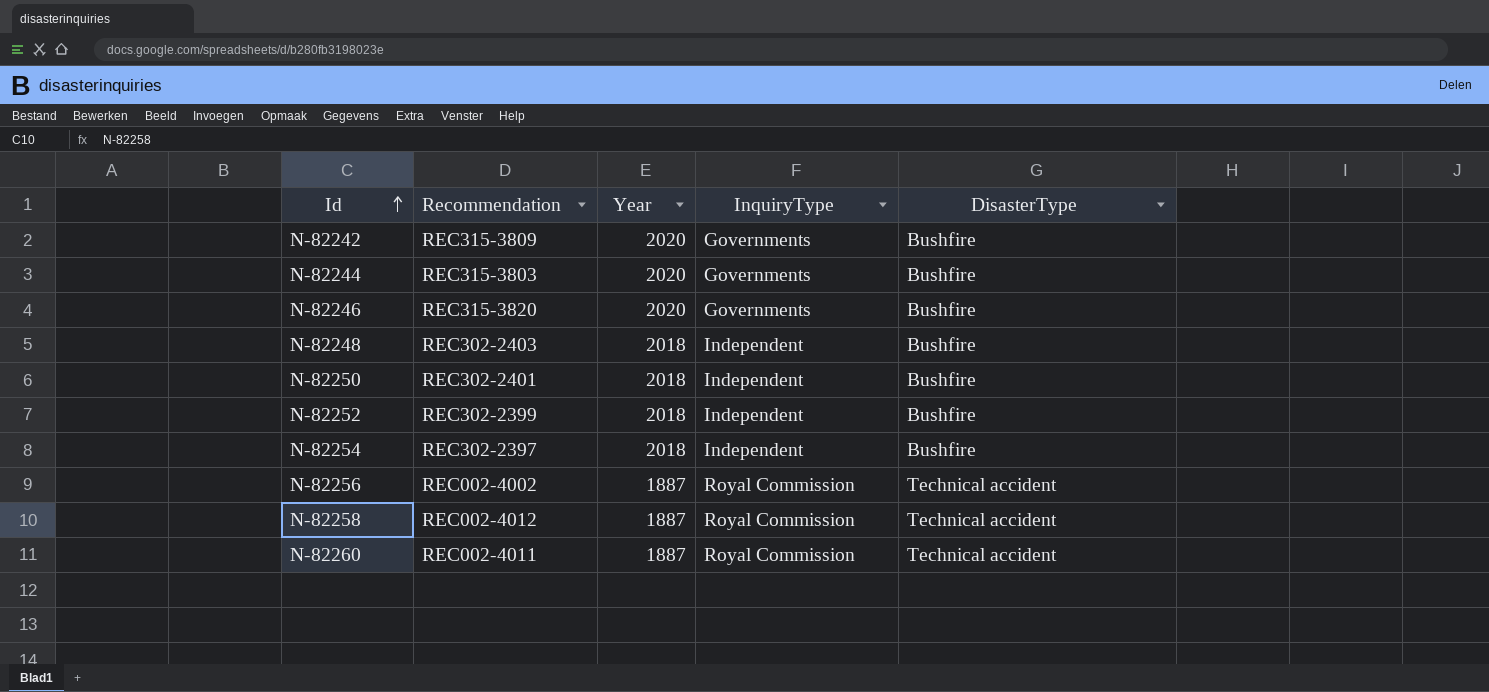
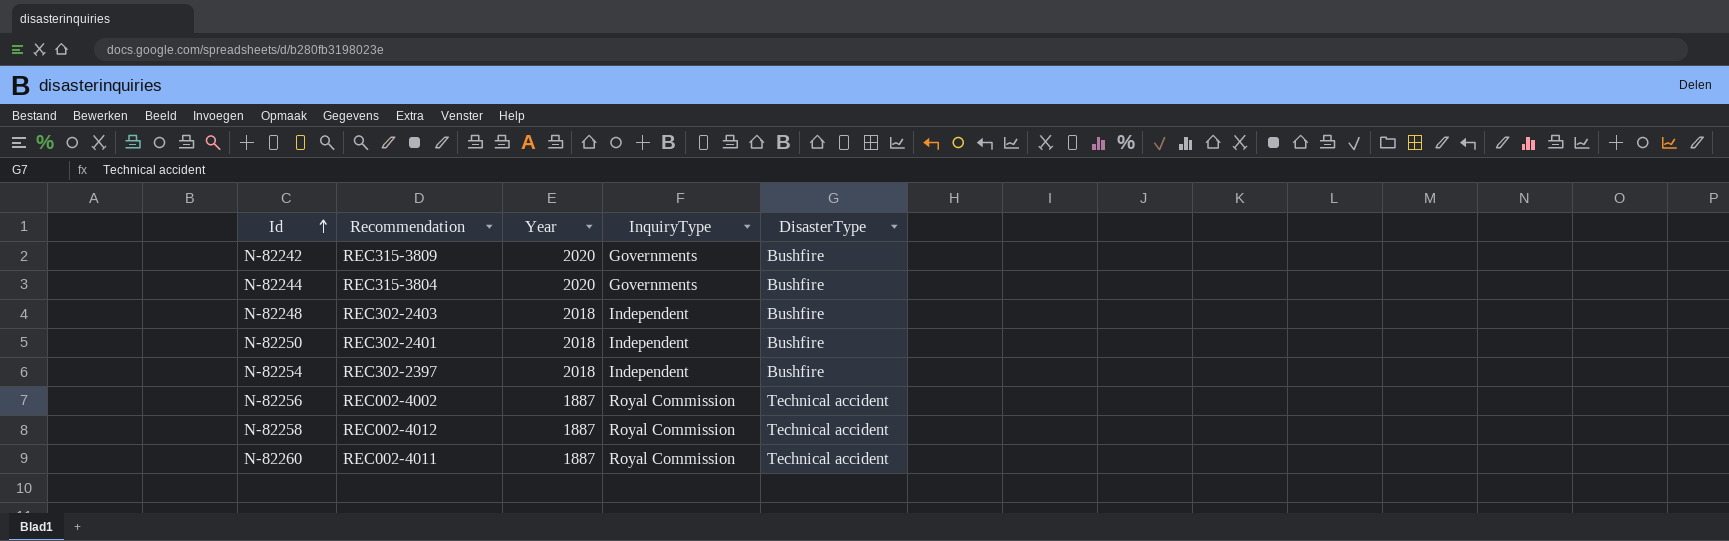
row N-82246: REC315-3820 | 2020 | Governments | Bushfire -> none
row N-82252: REC302-2399 | 2018 | Independent | Bushfire -> none
N-82244 | Recommendation: REC315-3803 -> REC315-3804

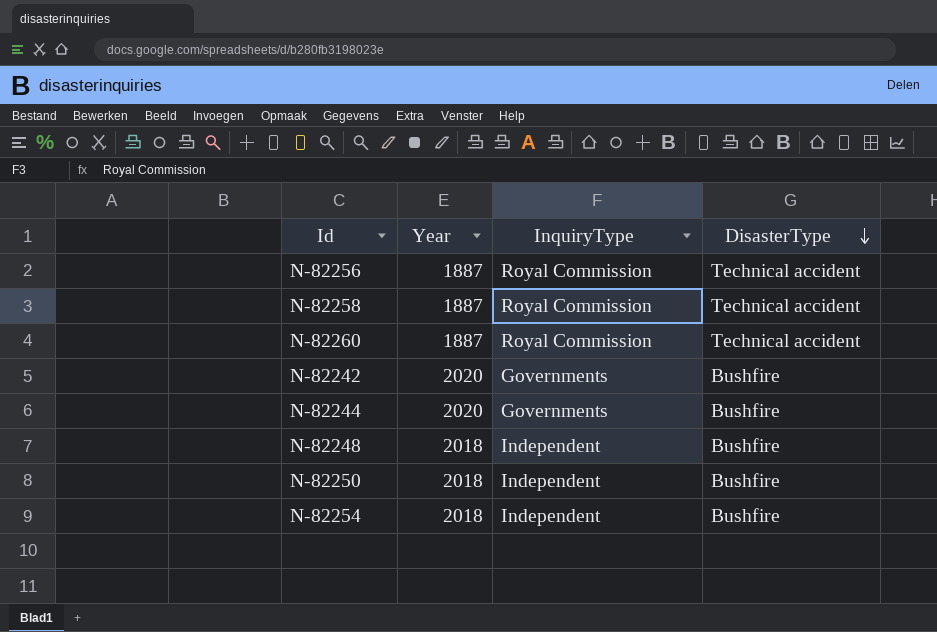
row order: Id ascending -> DisasterType descending
column Recommendation | position: 2 -> none

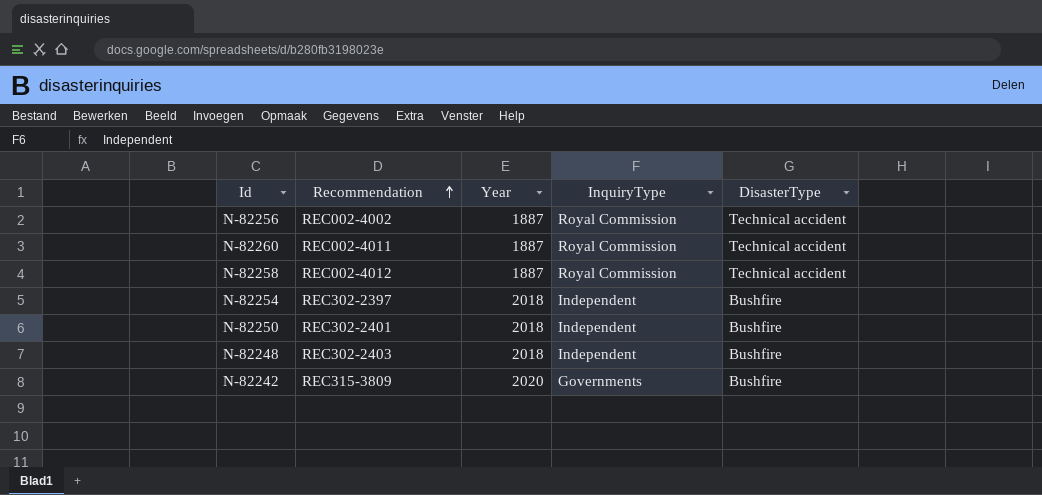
row order: DisasterType descending -> Recommendation ascending
column Recommendation | position: none -> 2
row N-82244: 2020 | Governments | Bushfire -> none

